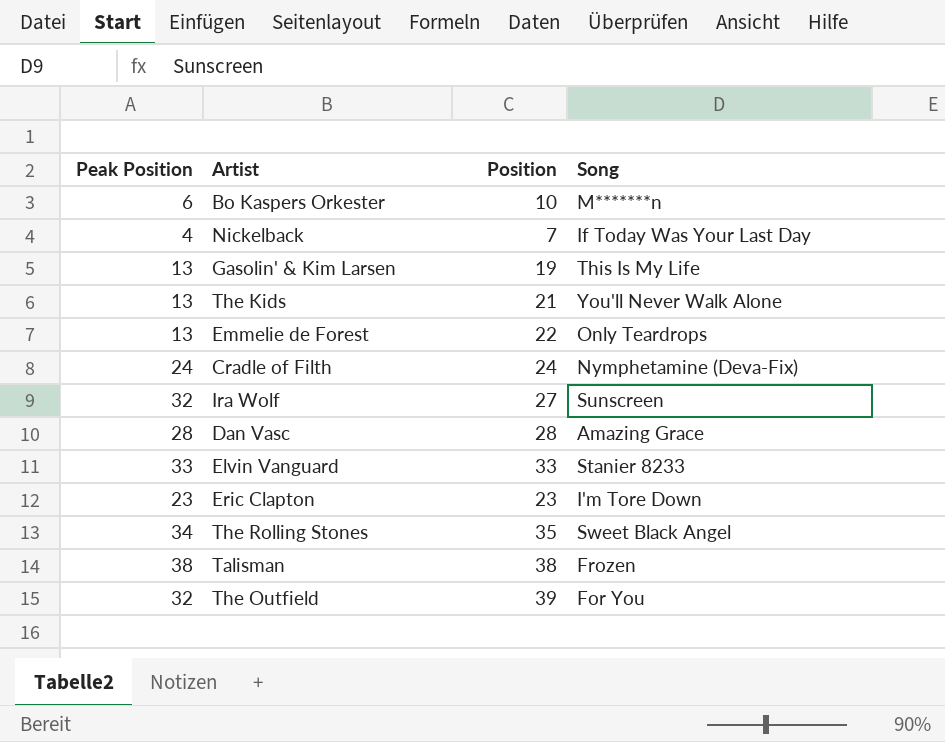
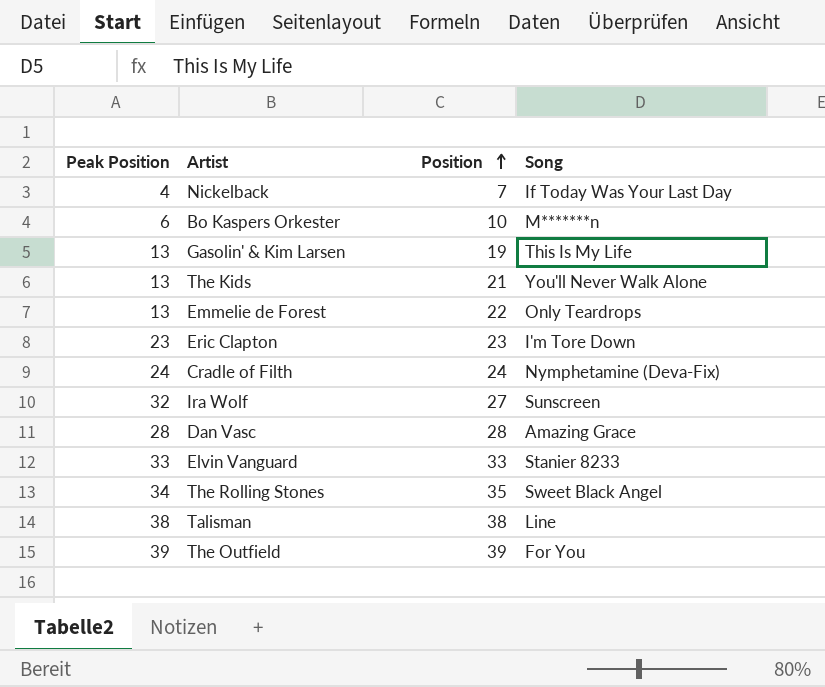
row order: none -> Position ascending
Talisman | Song: Frozen -> Line
The Outfield | Peak Position: 32 -> 39

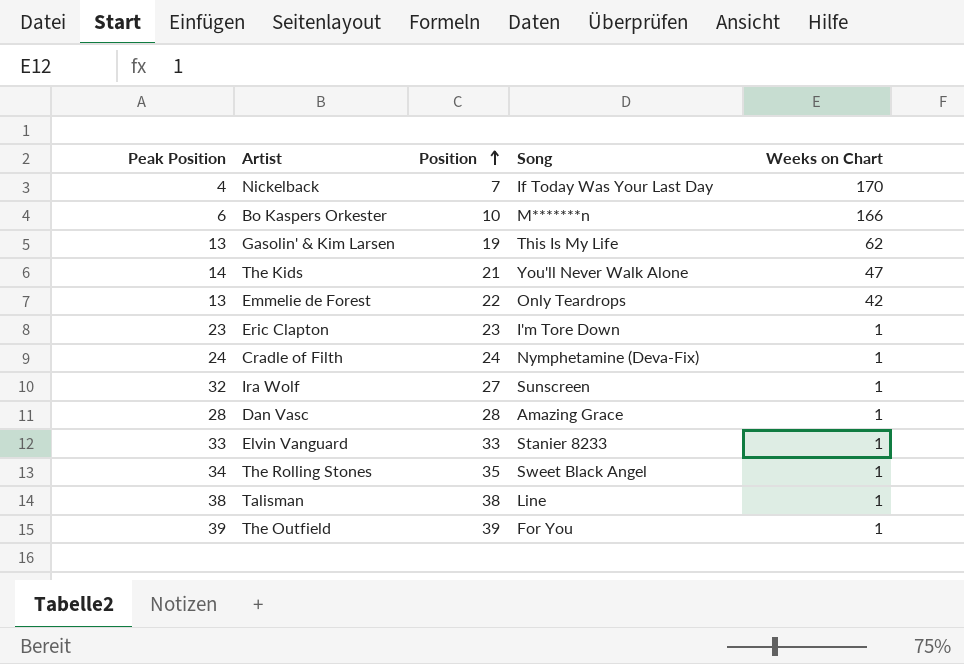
column Weeks on Chart | position: none -> 5
The Kids | Peak Position: 13 -> 14

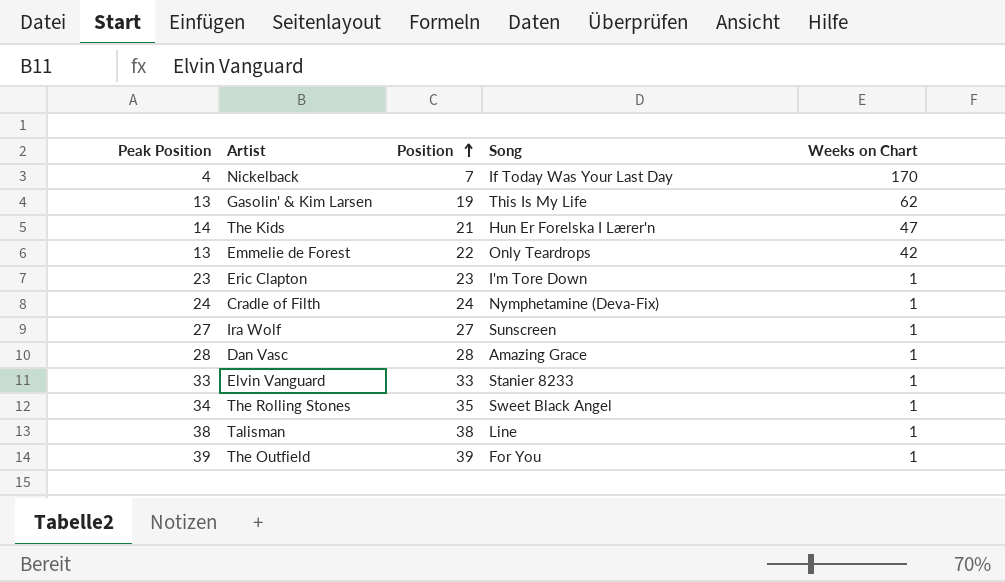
row Bo Kaspers Orkester: 6 | 10 | M*******n | 166 -> none
The Kids | Song: You'll Never Walk Alone -> Hun Er Forelska I Lærer'n
Ira Wolf | Peak Position: 32 -> 27

